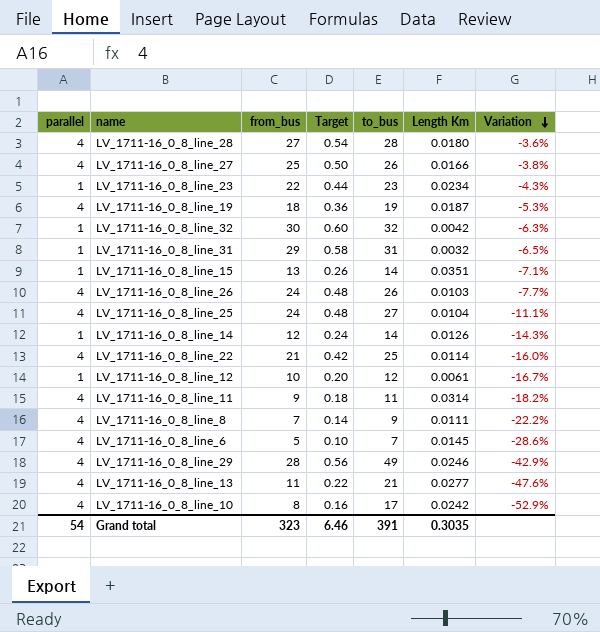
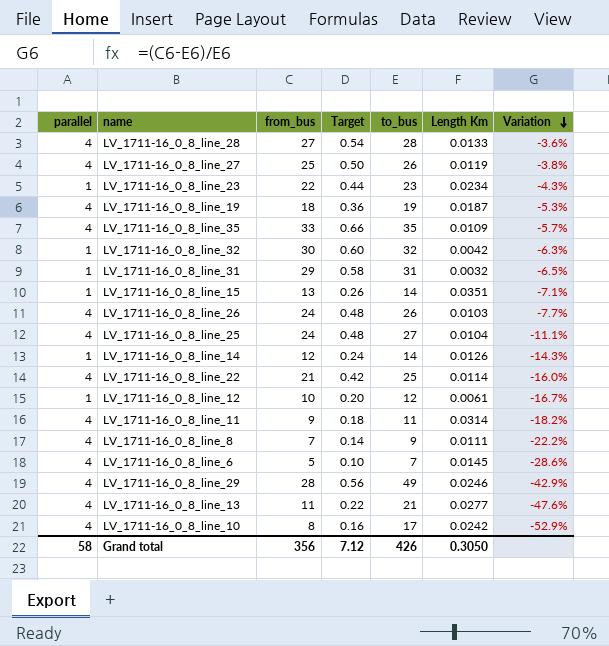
LV_1711-16_0_8_line_28 | Length Km: 0.0180 -> 0.0133
LV_1711-16_0_8_line_27 | Length Km: 0.0166 -> 0.0119
row LV_1711-16_0_8_line_35: none -> 4 | 33 | 0.66 | 35 | 0.0109 | -5.7%
Grand total | parallel: 54 -> 58
Grand total | from_bus: 323 -> 356
Grand total | Target: 6.46 -> 7.12
Grand total | to_bus: 391 -> 426
Grand total | Length Km: 0.3035 -> 0.3050

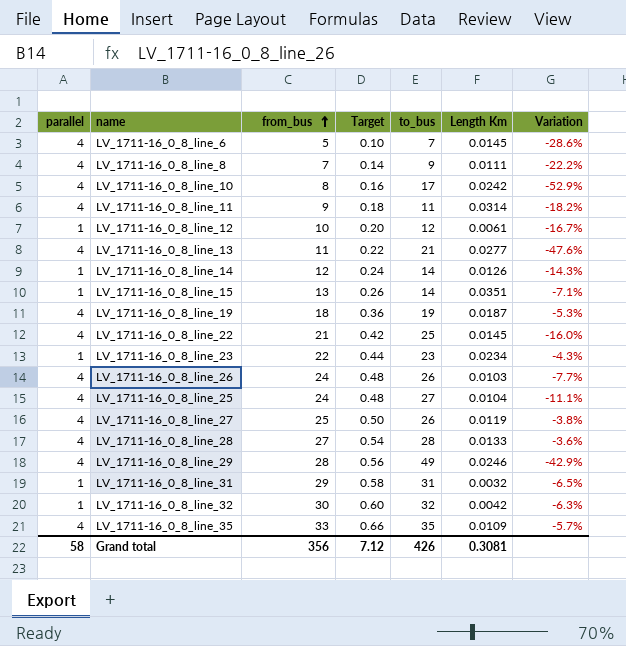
row order: Variation descending -> from_bus ascending
LV_1711-16_0_8_line_22 | Length Km: 0.0114 -> 0.0145
Grand total | Length Km: 0.3050 -> 0.3081

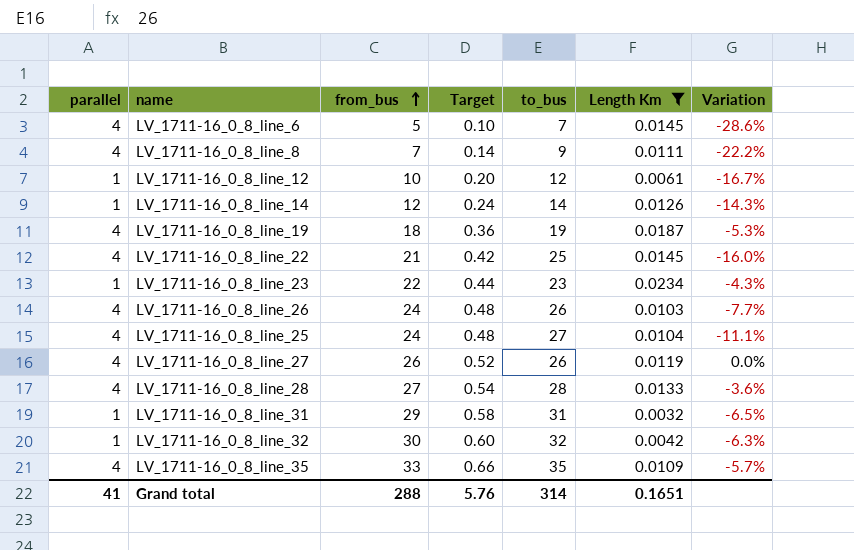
filter: none -> Length Km <= 0.0234
LV_1711-16_0_8_line_27 | from_bus: 25 -> 26
LV_1711-16_0_8_line_27 | Target: 0.50 -> 0.52
LV_1711-16_0_8_line_27 | Variation: -3.8% -> 0.0%
Grand total | parallel: 58 -> 41
Grand total | from_bus: 356 -> 288
Grand total | Target: 7.12 -> 5.76
Grand total | to_bus: 426 -> 314
Grand total | Length Km: 0.3081 -> 0.1651

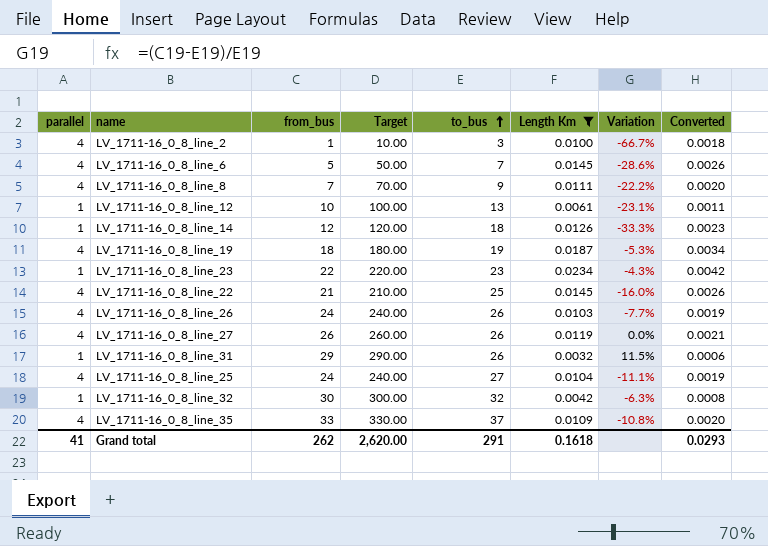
row order: from_bus ascending -> to_bus ascending
column Target | formula: [from_bus] * 0.02 -> [from_bus] * 10
column Converted | formula: none -> [Length Km] * 0.18
row LV_1711-16_0_8_line_28: 4 | 27 | 0.54 | 28 | 0.0133 | -3.6% -> none
row LV_1711-16_0_8_line_2: none -> 4 | 1 | 10.00 | 3 | 0.0100 | -66.7% | 0.0018
LV_1711-16_0_8_line_12 | to_bus: 12 -> 13
LV_1711-16_0_8_line_12 | Variation: -16.7% -> -23.1%
LV_1711-16_0_8_line_14 | to_bus: 14 -> 18
LV_1711-16_0_8_line_14 | Variation: -14.3% -> -33.3%
LV_1711-16_0_8_line_31 | to_bus: 31 -> 26
LV_1711-16_0_8_line_31 | Variation: -6.5% -> 11.5%
LV_1711-16_0_8_line_35 | to_bus: 35 -> 37
LV_1711-16_0_8_line_35 | Variation: -5.7% -> -10.8%
Grand total | from_bus: 288 -> 262
Grand total | Target: 5.76 -> 2,620.00
Grand total | to_bus: 314 -> 291
Grand total | Length Km: 0.1651 -> 0.1618

